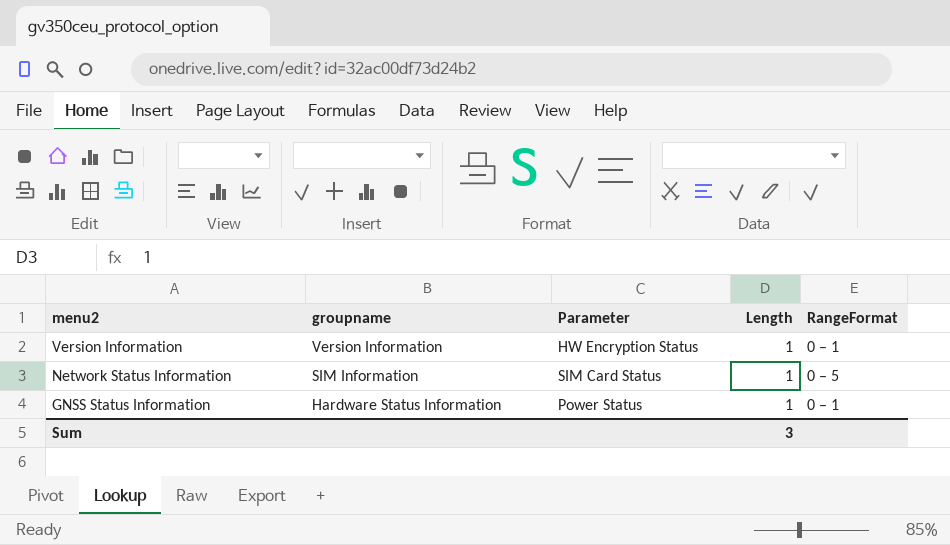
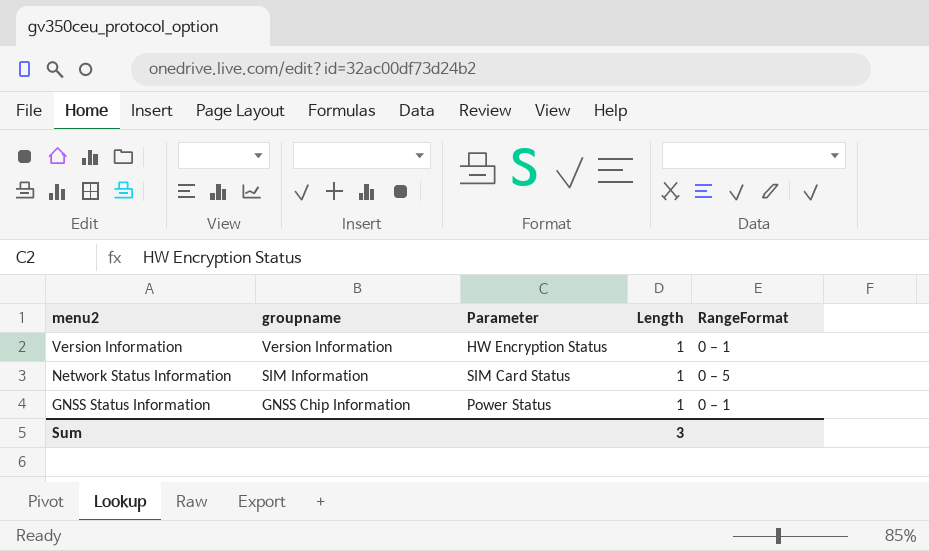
GNSS Status Information | groupname: Hardware Status Information -> GNSS Chip Information

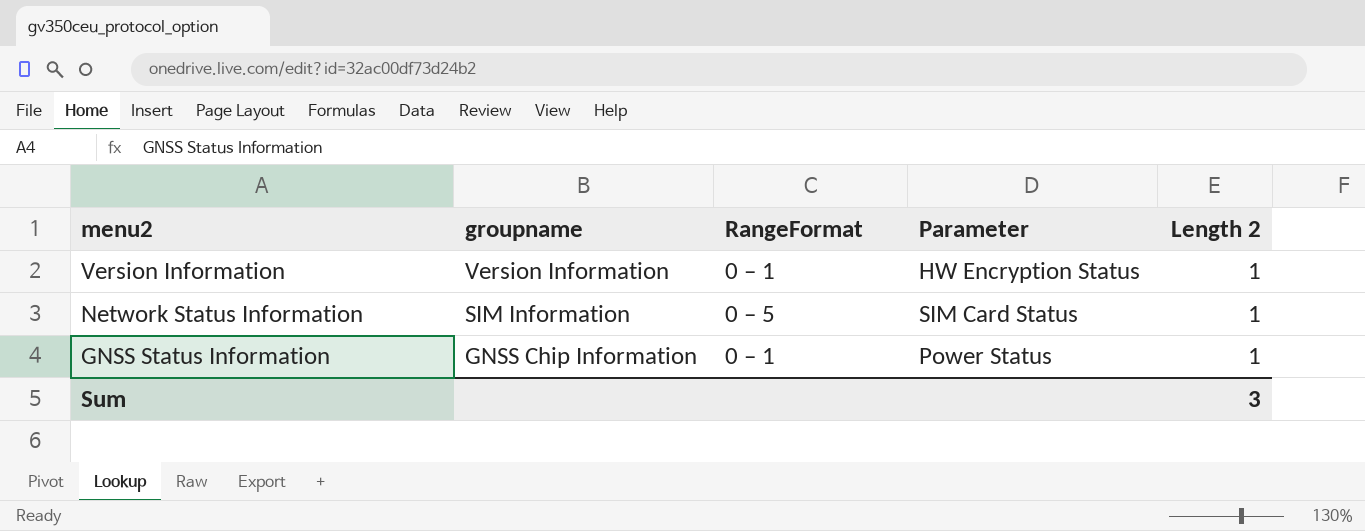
column RangeFormat | position: 5 -> 3
column name: Length -> Length 2

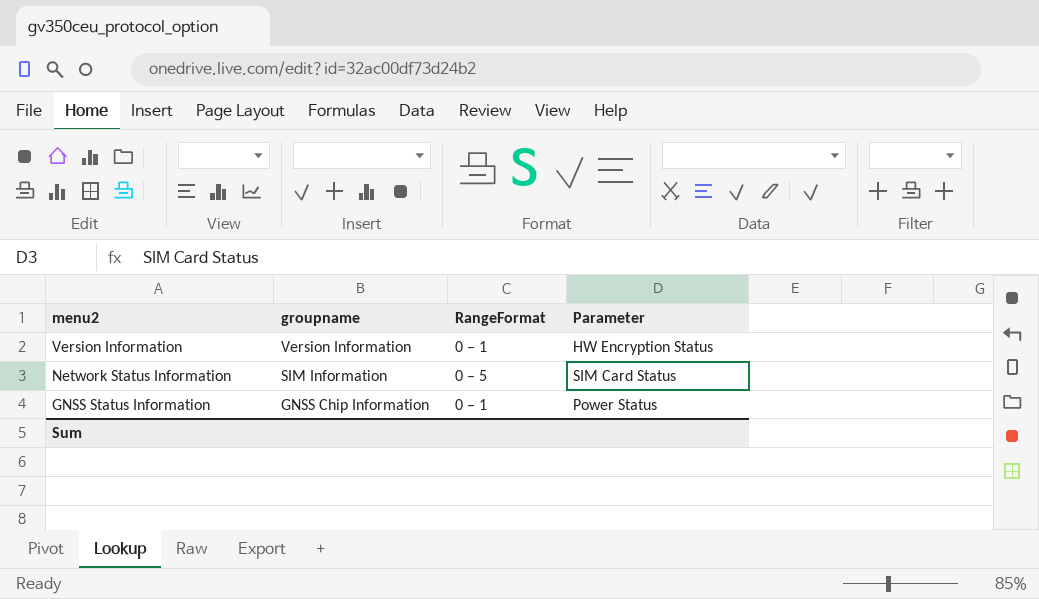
column Length 2 | position: 5 -> none

